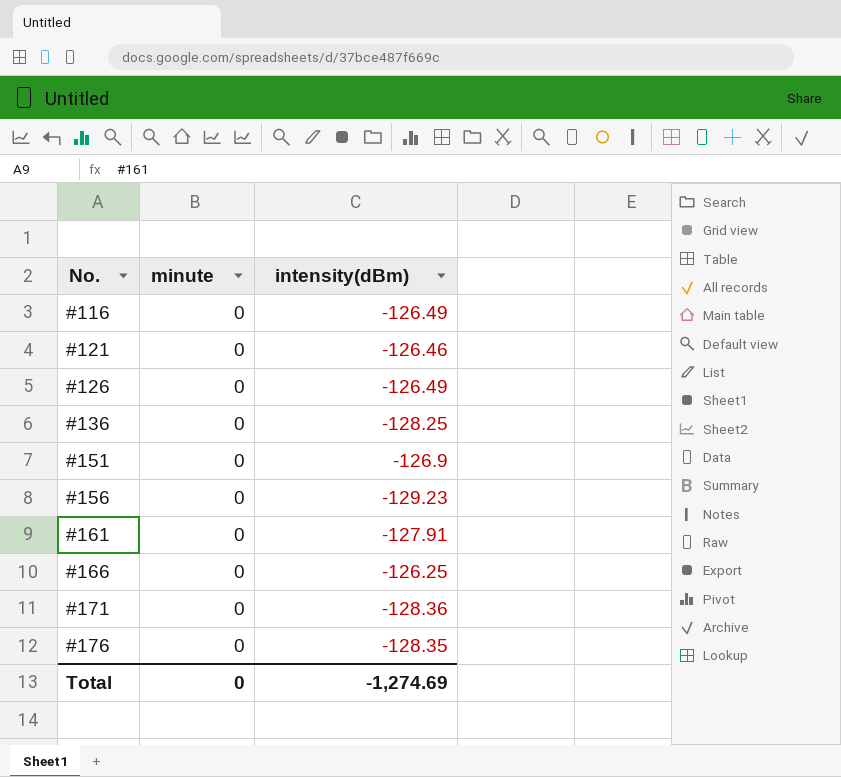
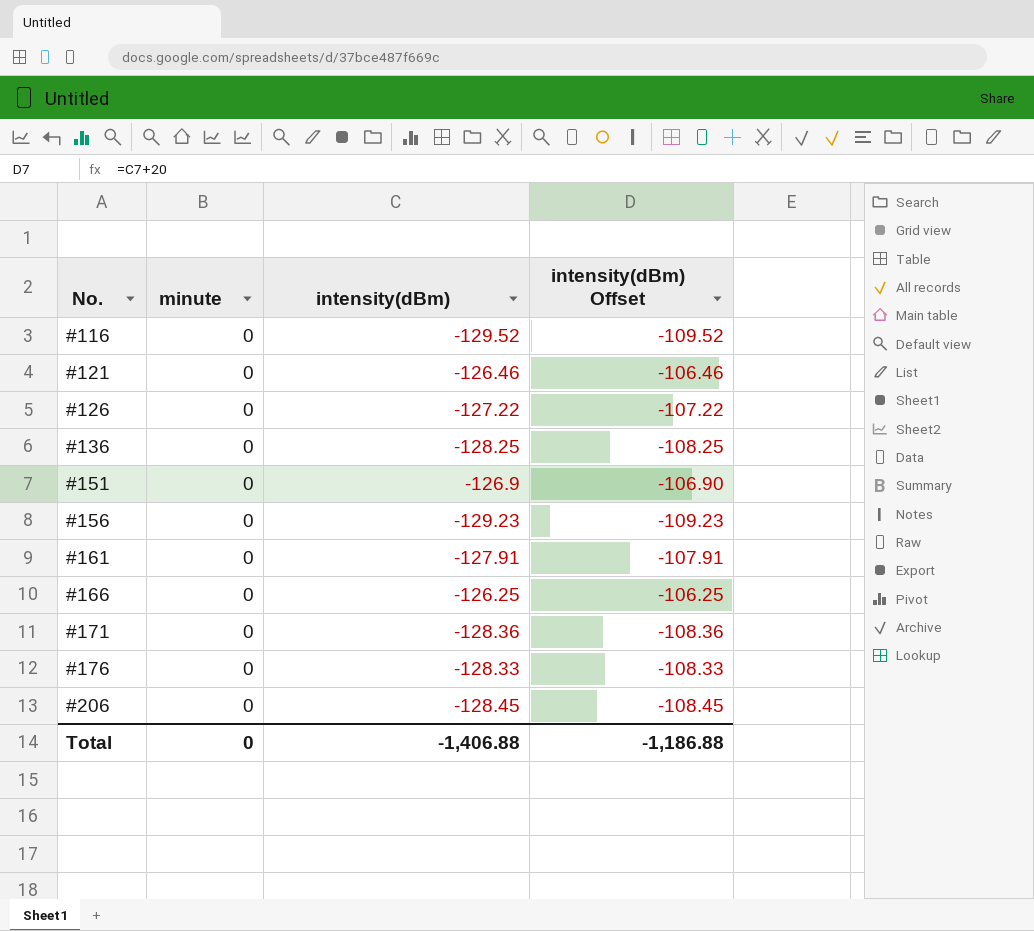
column intensity(dBm) Offset | formula: none -> [intensity(dBm)] + 20
#116 | intensity(dBm): -126.49 -> -129.52
#126 | intensity(dBm): -126.49 -> -127.22
#176 | intensity(dBm): -128.35 -> -128.33
row #206: none -> 0 | -128.45 | -108.45
Total | intensity(dBm): -1,274.69 -> -1,406.88

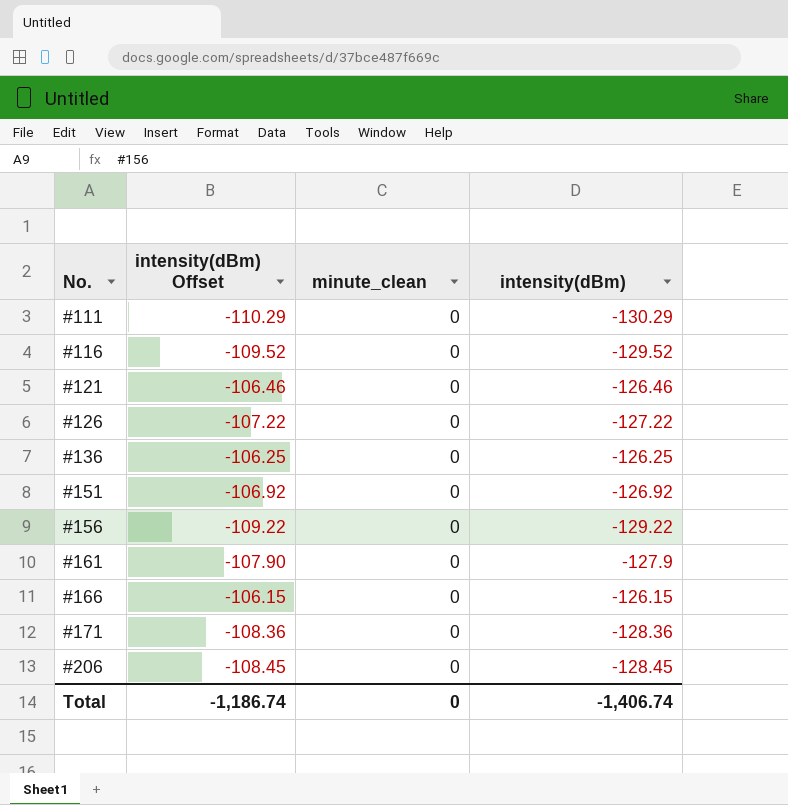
column intensity(dBm) Offset | position: 4 -> 2
column name: minute -> minute_clean
row #176: 0 | -128.33 | -108.33 -> none
row #111: none -> -110.29 | 0 | -130.29
#136 | intensity(dBm) Offset: -108.25 -> -106.25
#136 | intensity(dBm): -128.25 -> -126.25
#151 | intensity(dBm) Offset: -106.90 -> -106.92
#151 | intensity(dBm): -126.9 -> -126.92
#156 | intensity(dBm) Offset: -109.23 -> -109.22
#156 | intensity(dBm): -129.23 -> -129.22
#161 | intensity(dBm) Offset: -107.91 -> -107.90
#161 | intensity(dBm): -127.91 -> -127.9
#166 | intensity(dBm) Offset: -106.25 -> -106.15
#166 | intensity(dBm): -126.25 -> -126.15
Total | intensity(dBm) Offset: -1,186.88 -> -1,186.74
Total | intensity(dBm): -1,406.88 -> -1,406.74

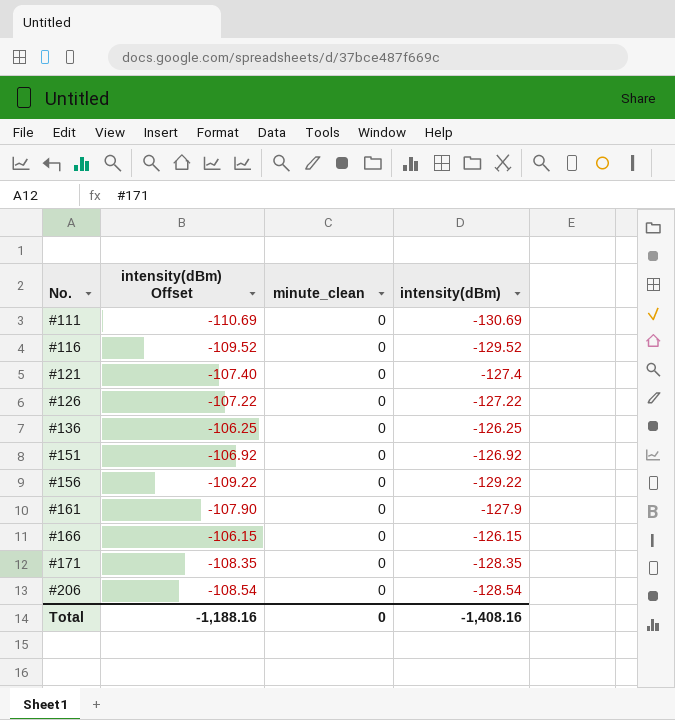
#111 | intensity(dBm) Offset: -110.29 -> -110.69
#111 | intensity(dBm): -130.29 -> -130.69
#121 | intensity(dBm) Offset: -106.46 -> -107.40
#121 | intensity(dBm): -126.46 -> -127.4
#171 | intensity(dBm) Offset: -108.36 -> -108.35
#171 | intensity(dBm): -128.36 -> -128.35
#206 | intensity(dBm) Offset: -108.45 -> -108.54
#206 | intensity(dBm): -128.45 -> -128.54
Total | intensity(dBm) Offset: -1,186.74 -> -1,188.16
Total | intensity(dBm): -1,406.74 -> -1,408.16

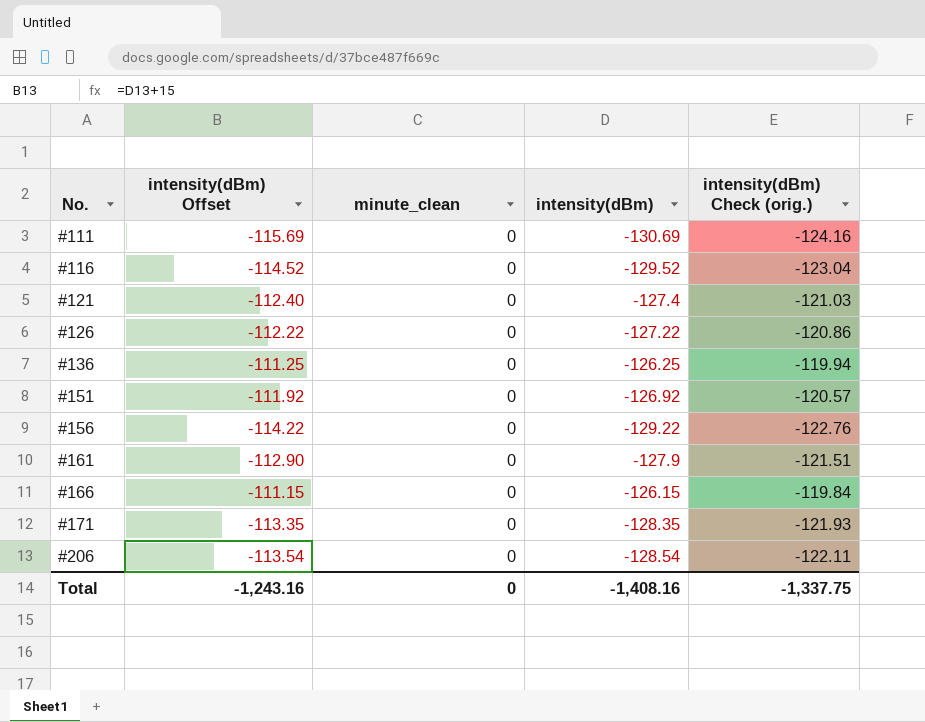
column intensity(dBm) Offset | formula: [intensity(dBm)] + 20 -> [intensity(dBm)] + 15
column intensity(dBm) Check (orig.) | formula: none -> [intensity(dBm)] * 0.95
Total | intensity(dBm) Offset: -1,188.16 -> -1,243.16

